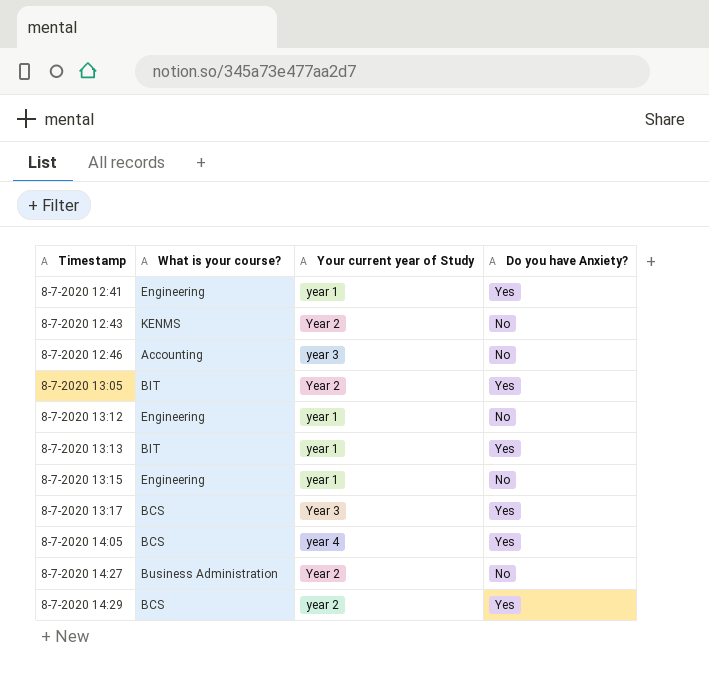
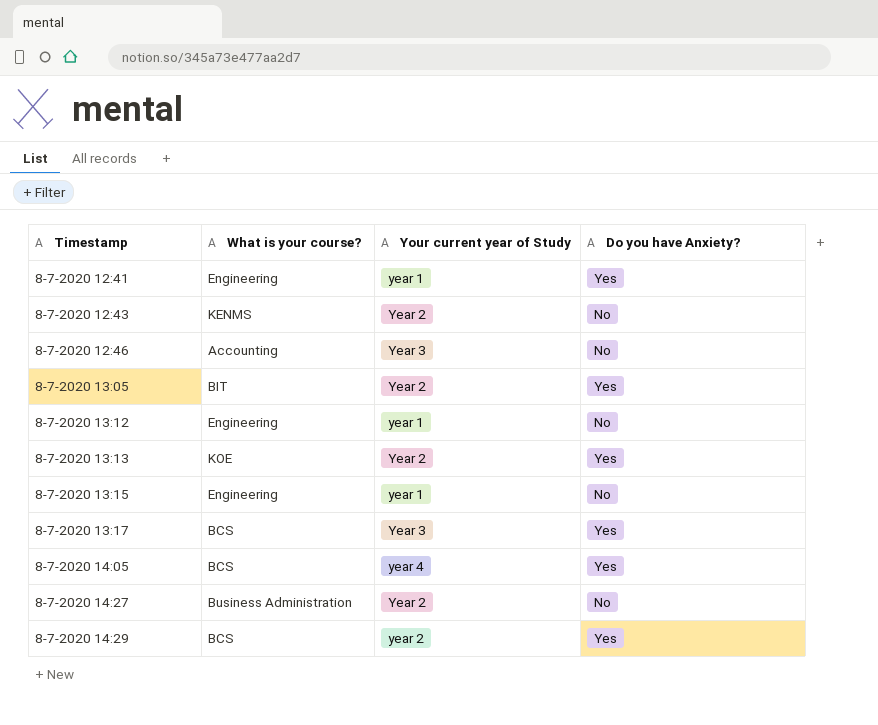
8-7-2020 12:46 | Your current year of Study: year 3 -> Year 3
8-7-2020 13:13 | What is your course?: BIT -> KOE
8-7-2020 13:13 | Your current year of Study: year 1 -> Year 2

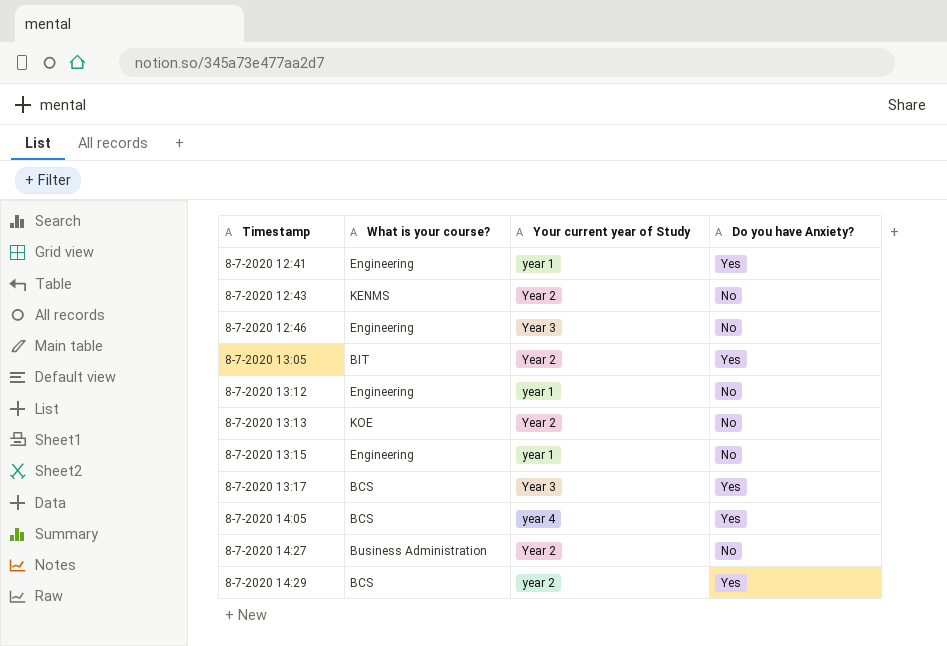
8-7-2020 12:46 | What is your course?: Accounting -> Engineering
8-7-2020 13:13 | Do you have Anxiety?: Yes -> No

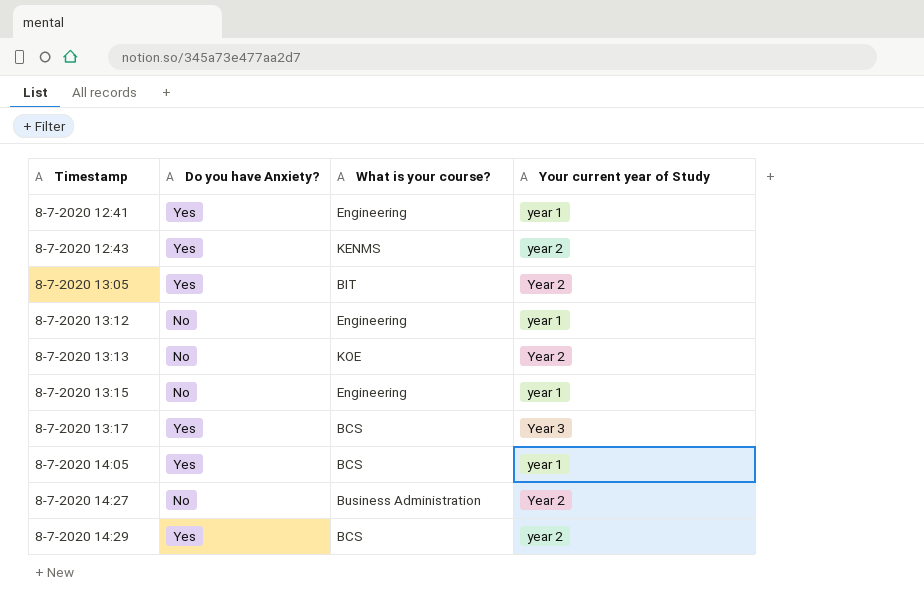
column Do you have Anxiety? | position: 4 -> 2
row 8-7-2020 12:46: Engineering | Year 3 | No -> none
8-7-2020 12:43 | Do you have Anxiety?: No -> Yes
8-7-2020 12:43 | Your current year of Study: Year 2 -> year 2
8-7-2020 14:05 | Your current year of Study: year 4 -> year 1

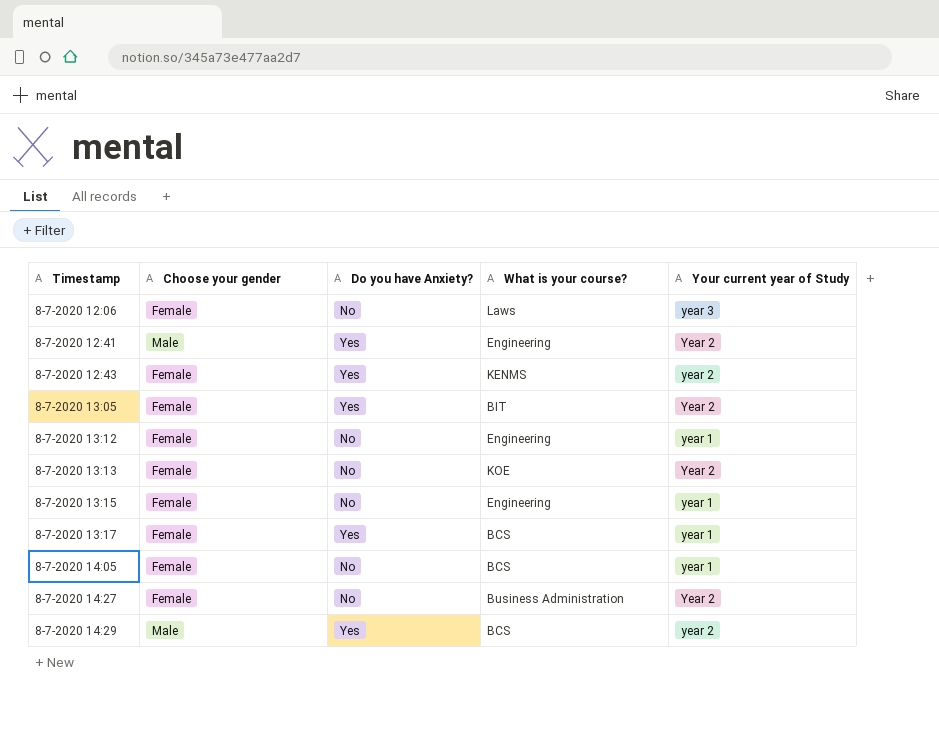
column Choose your gender | position: none -> 2
row 8-7-2020 12:06: none -> Female | No | Laws | year 3
8-7-2020 12:41 | Your current year of Study: year 1 -> Year 2
8-7-2020 13:17 | Your current year of Study: Year 3 -> year 1
8-7-2020 14:05 | Do you have Anxiety?: Yes -> No

